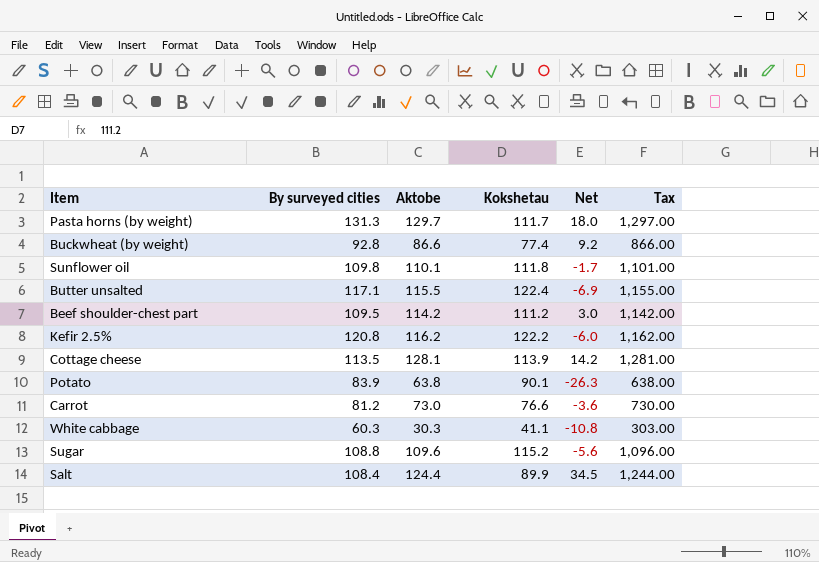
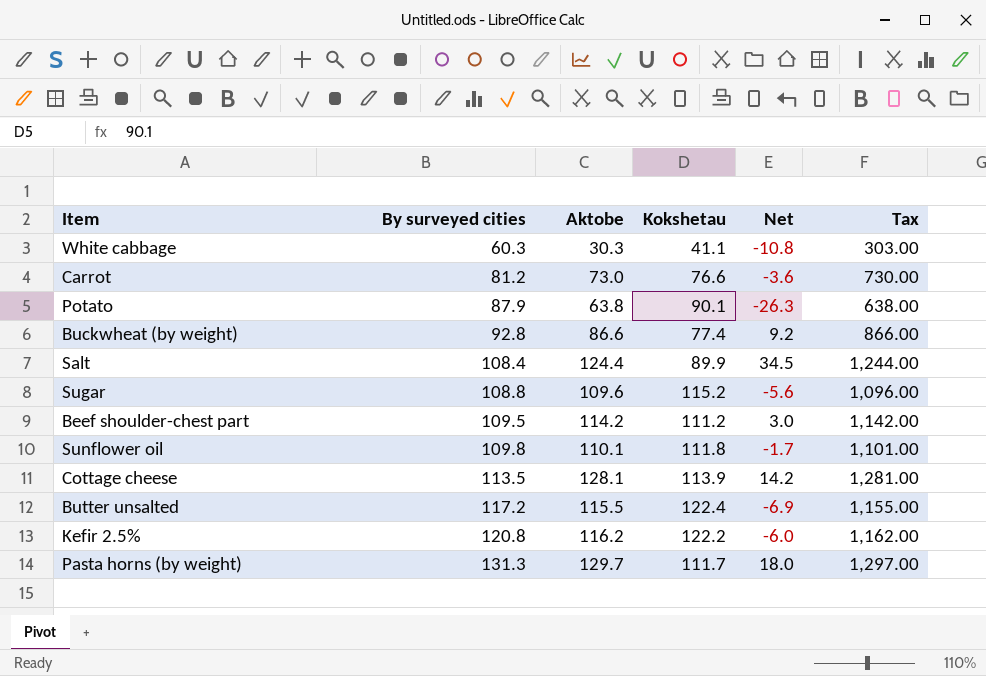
row order: none -> By surveyed cities ascending
Potato | By surveyed cities: 83.9 -> 87.9
Butter unsalted | By surveyed cities: 117.1 -> 117.2

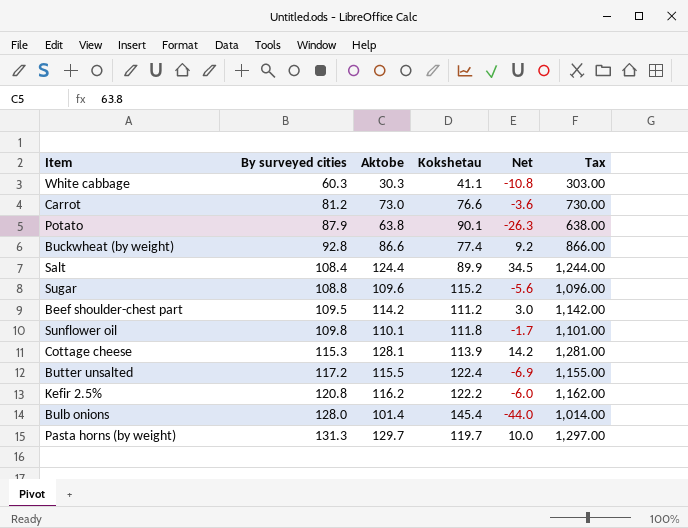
Cottage cheese | By surveyed cities: 113.5 -> 115.3
row Bulb onions: none -> 128.0 | 101.4 | 145.4 | -44.0 | 1,014.00
Pasta horns (by weight) | Kokshetau: 111.7 -> 119.7
Pasta horns (by weight) | Net: 18.0 -> 10.0

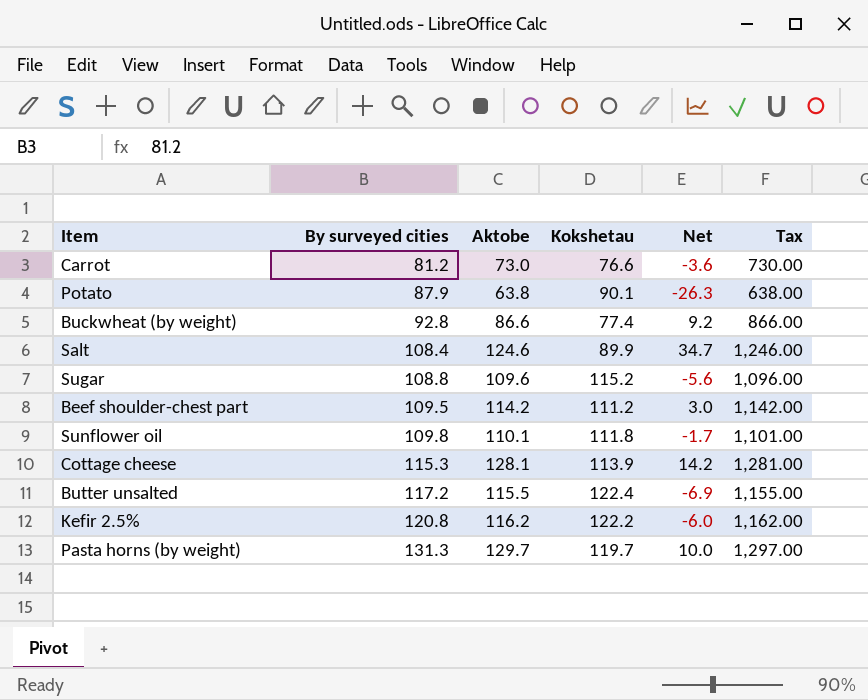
row White cabbage: 60.3 | 30.3 | 41.1 | -10.8 | 303.00 -> none
row Bulb onions: 128.0 | 101.4 | 145.4 | -44.0 | 1,014.00 -> none
Salt | Aktobe: 124.4 -> 124.6
Salt | Net: 34.5 -> 34.7
Salt | Tax: 1,244.00 -> 1,246.00

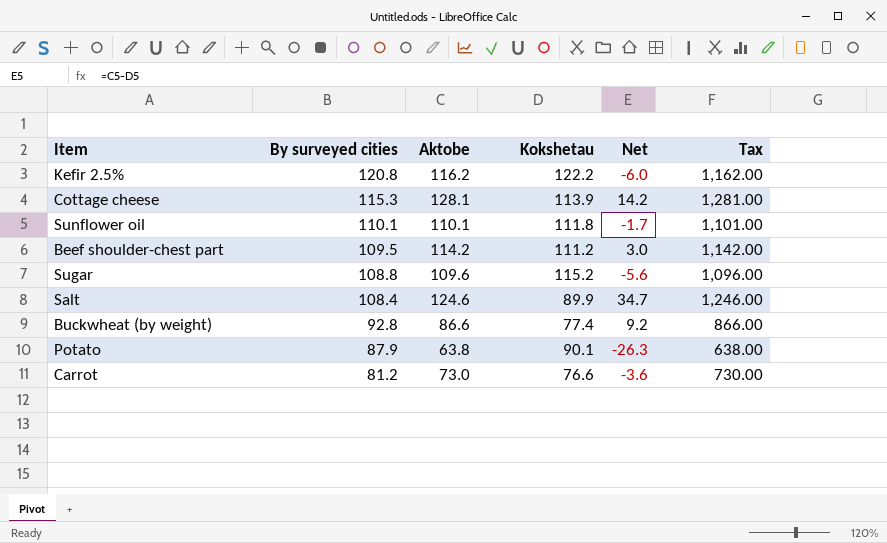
row order: By surveyed cities ascending -> By surveyed cities descending
row Butter unsalted: 117.2 | 115.5 | 122.4 | -6.9 | 1,155.00 -> none
row Pasta horns (by weight): 131.3 | 129.7 | 119.7 | 10.0 | 1,297.00 -> none
Sunflower oil | By surveyed cities: 109.8 -> 110.1

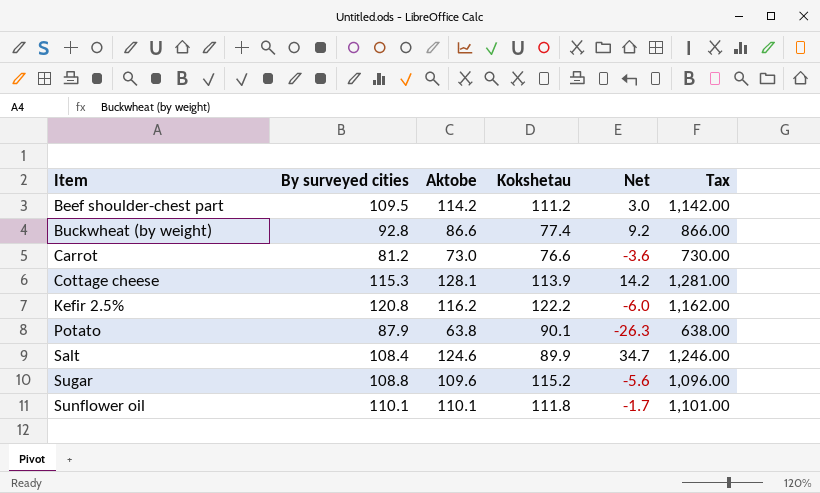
row order: By surveyed cities descending -> Item ascending

